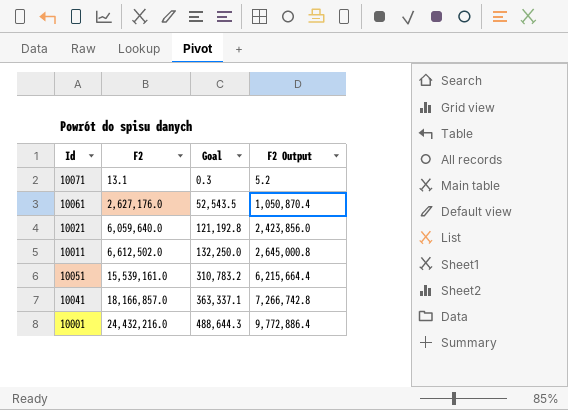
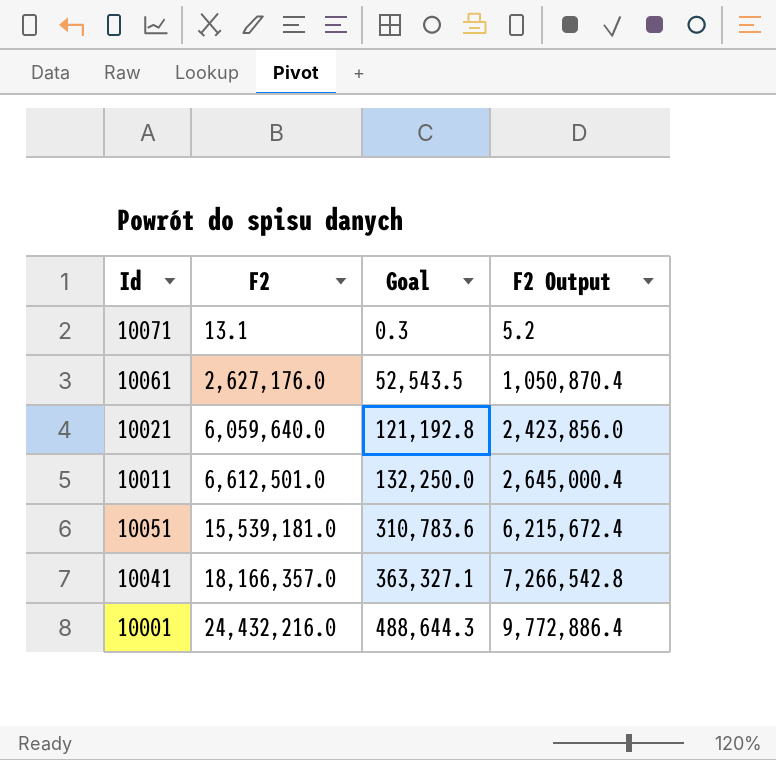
10011 | F2: 6,612,502.0 -> 6,612,501.0
10011 | F2 Output: 2,645,000.8 -> 2,645,000.4
10051 | F2: 15,539,161.0 -> 15,539,181.0
10051 | Goal: 310,783.2 -> 310,783.6
10051 | F2 Output: 6,215,664.4 -> 6,215,672.4
10041 | F2: 18,166,857.0 -> 18,166,357.0
10041 | Goal: 363,337.1 -> 363,327.1
10041 | F2 Output: 7,266,742.8 -> 7,266,542.8

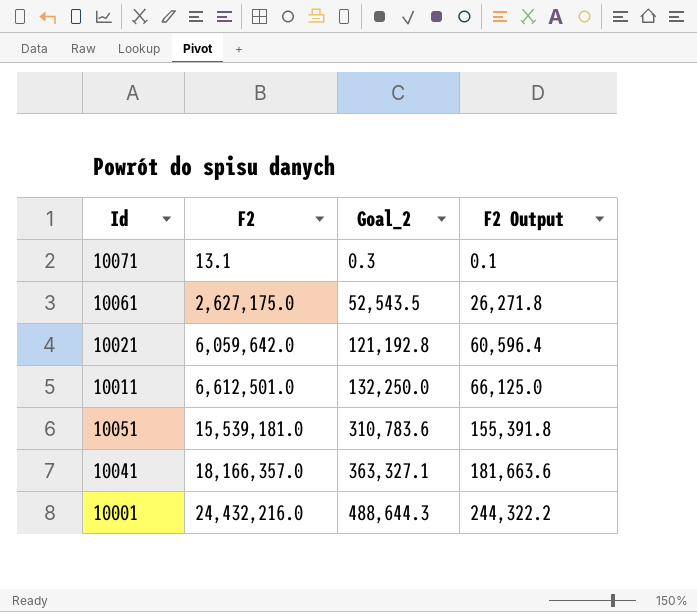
column name: Goal -> Goal_2
column F2 Output | formula: [F2] * 0.4 -> [F2] * 0.01
10061 | F2: 2,627,176.0 -> 2,627,175.0
10021 | F2: 6,059,640.0 -> 6,059,642.0

